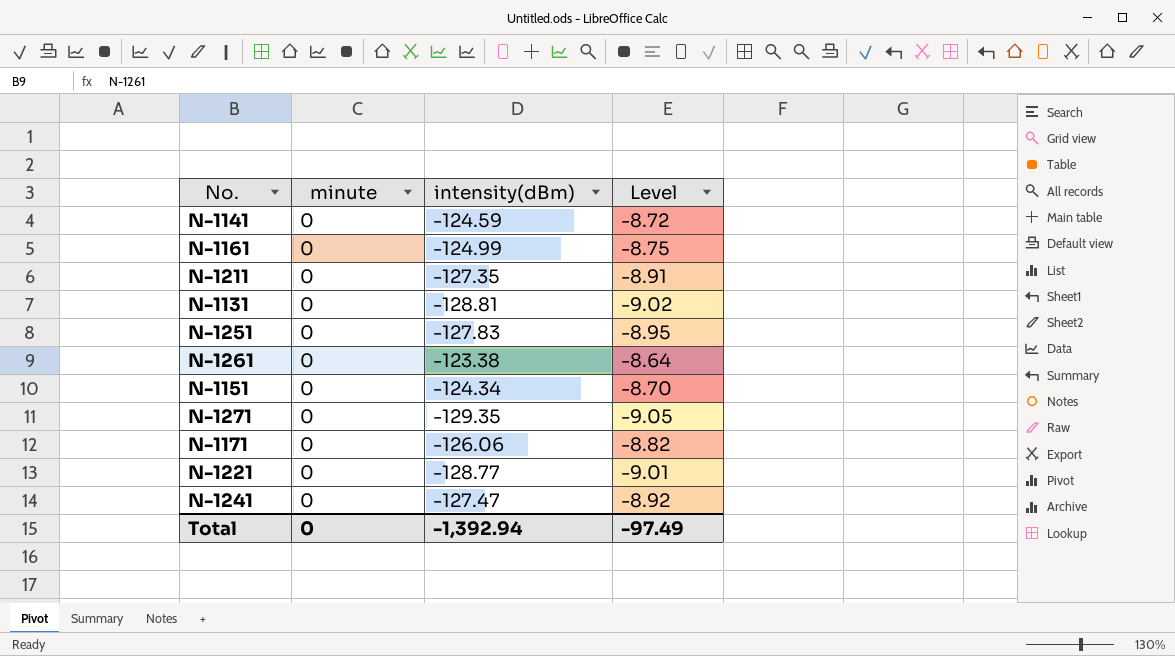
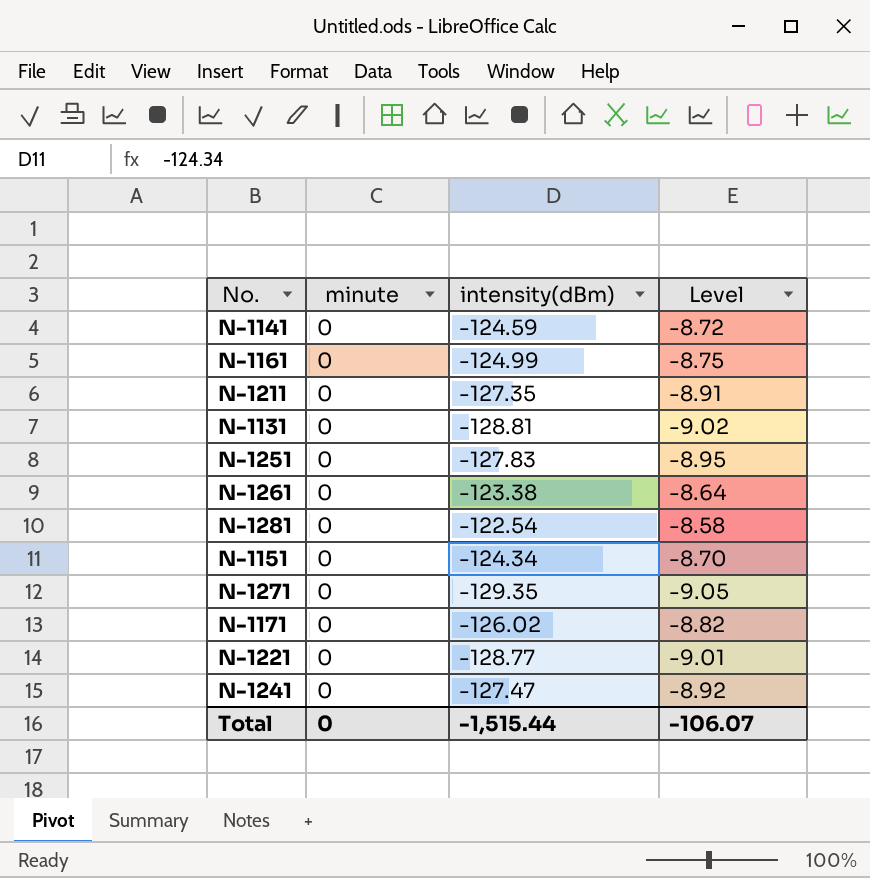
row N-1281: none -> 0 | -122.54 | -8.58
N-1171 | intensity(dBm): -126.06 -> -126.02
Total | intensity(dBm): -1,392.94 -> -1,515.44
Total | Level: -97.49 -> -106.07

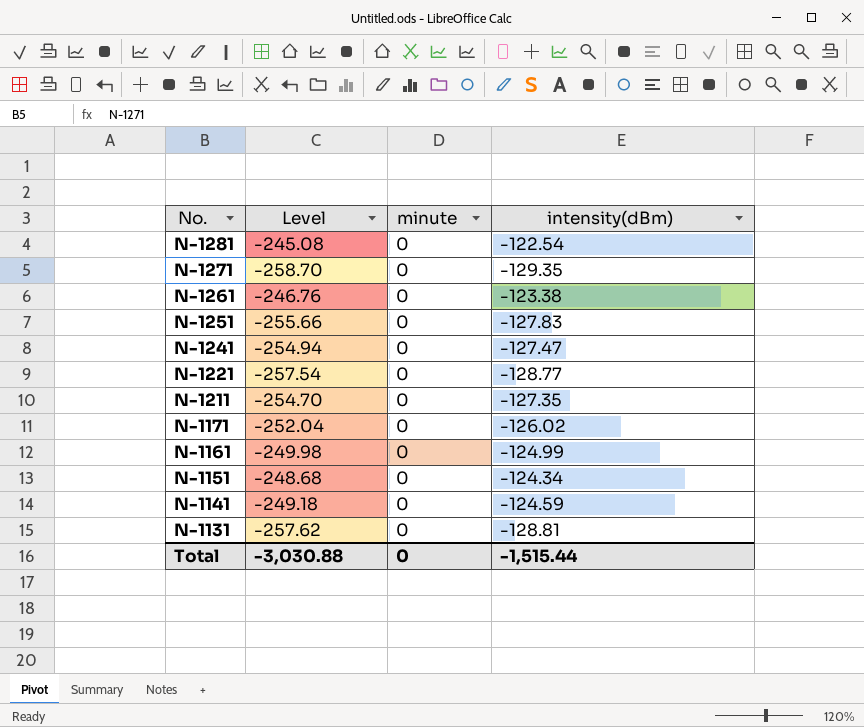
row order: none -> No. descending
column Level | formula: [intensity(dBm)] * 0.07 -> [intensity(dBm)] * 2
column Level | position: 4 -> 2
Total | Level: -106.07 -> -3,030.88

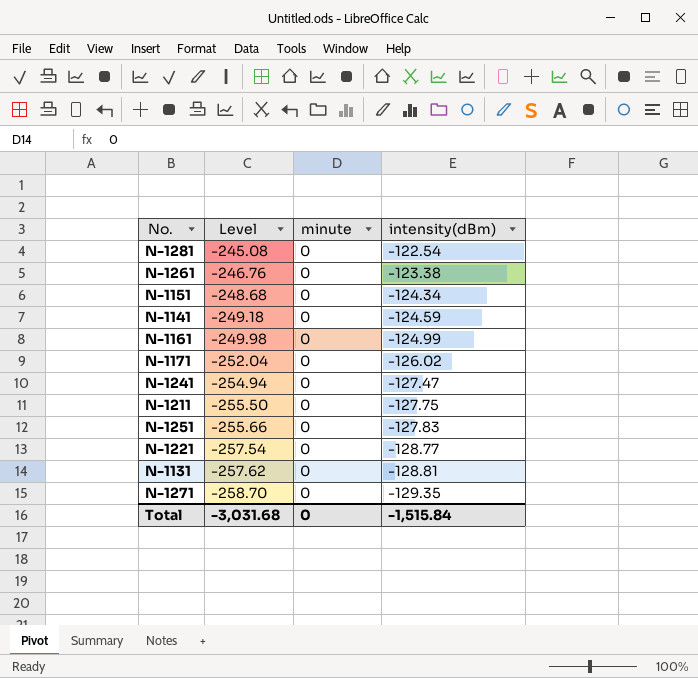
row order: No. descending -> Level descending
N-1211 | Level: -254.70 -> -255.50
N-1211 | intensity(dBm): -127.35 -> -127.75
Total | Level: -3,030.88 -> -3,031.68
Total | intensity(dBm): -1,515.44 -> -1,515.84

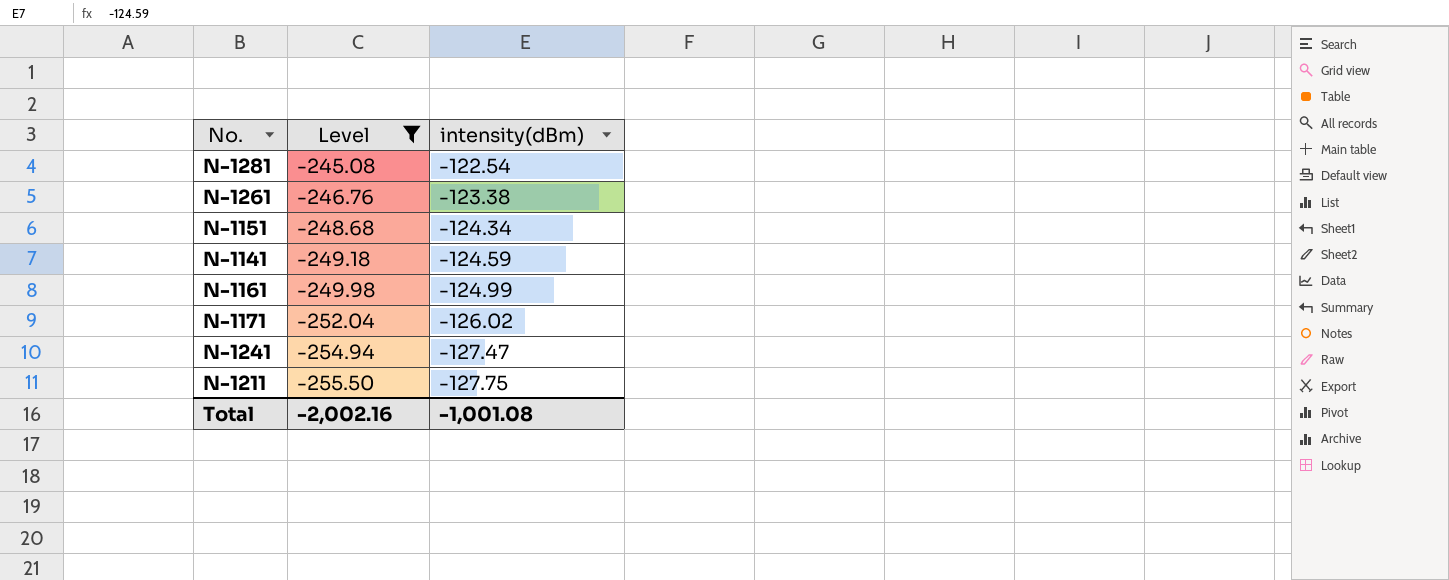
filter: none -> Level >= -255.50
column minute | position: 3 -> none
Total | Level: -3,031.68 -> -2,002.16
Total | intensity(dBm): -1,515.84 -> -1,001.08

